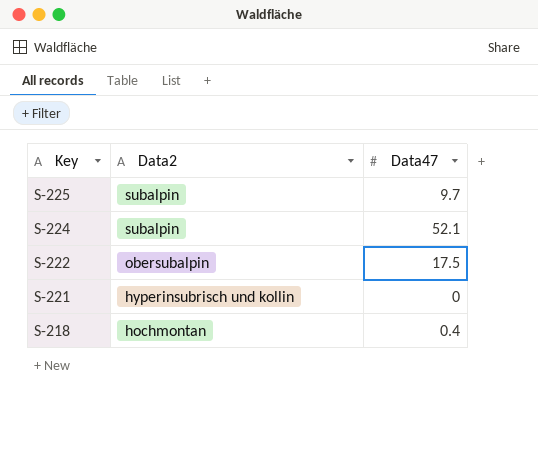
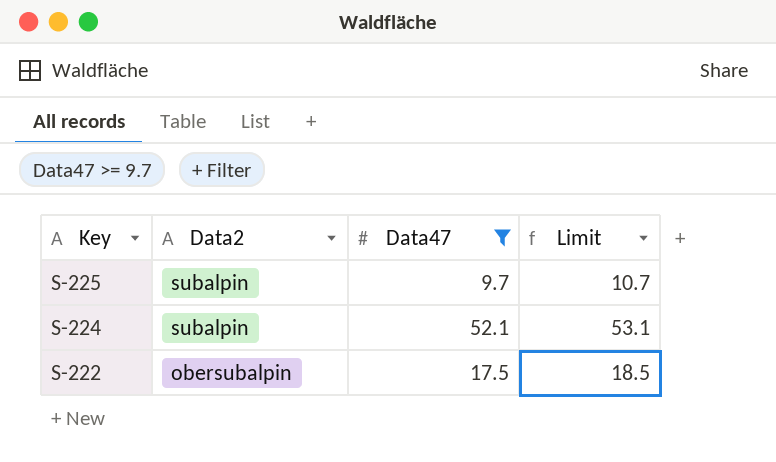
filter: none -> Data47 >= 9.7
column Limit | formula: none -> [Data47] + 1

